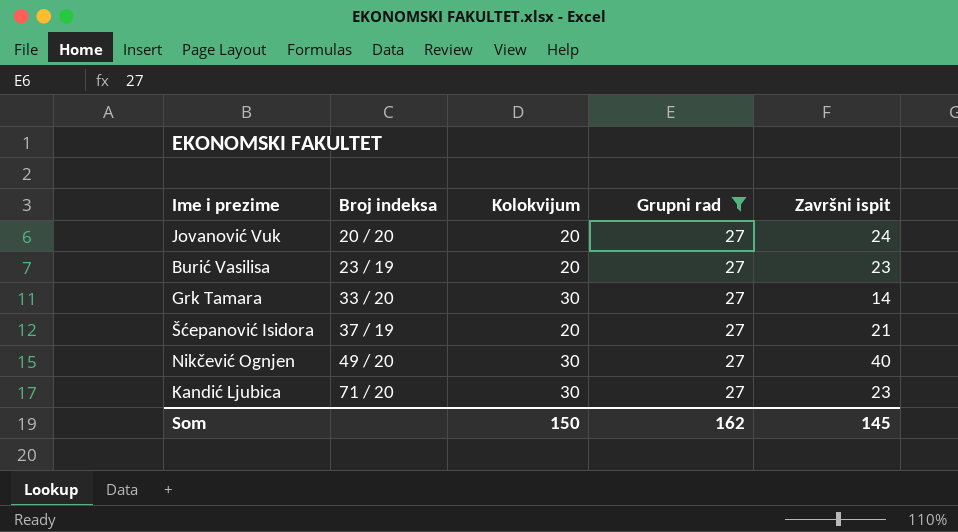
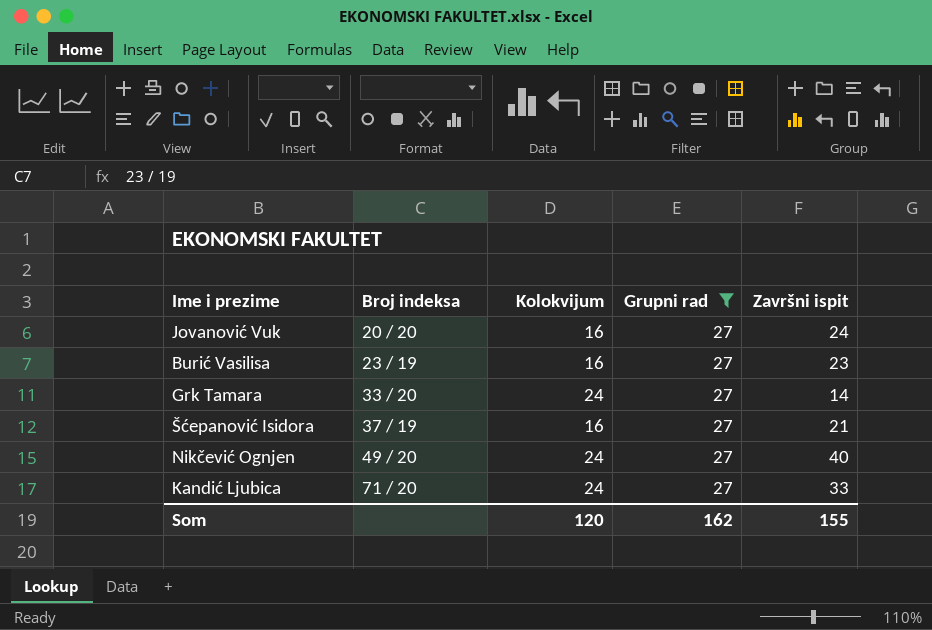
Jovanović Vuk | Kolokvijum: 20 -> 16
Burić Vasilisa | Kolokvijum: 20 -> 16
Grk Tamara | Kolokvijum: 30 -> 24
Šćepanović Isidora | Kolokvijum: 20 -> 16
Nikčević Ognjen | Kolokvijum: 30 -> 24
Kandić Ljubica | Kolokvijum: 30 -> 24
Kandić Ljubica | Završni ispit: 23 -> 33
Som | Kolokvijum: 150 -> 120
Som | Završni ispit: 145 -> 155

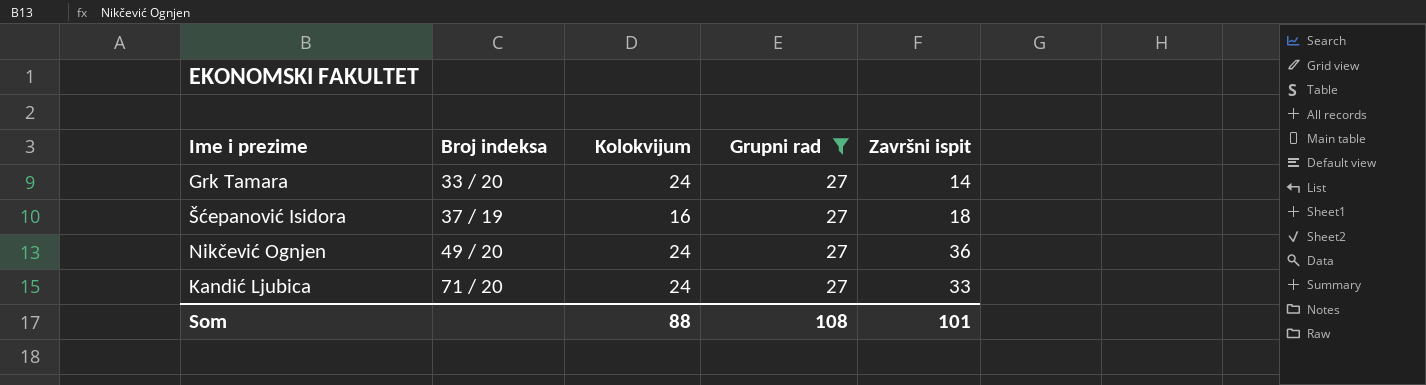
row Jovanović Vuk: 20 / 20 | 16 | 27 | 24 -> none
row Burić Vasilisa: 23 / 19 | 16 | 27 | 23 -> none
Šćepanović Isidora | Završni ispit: 21 -> 18
Nikčević Ognjen | Završni ispit: 40 -> 36
Som | Kolokvijum: 120 -> 88
Som | Grupni rad: 162 -> 108
Som | Završni ispit: 155 -> 101

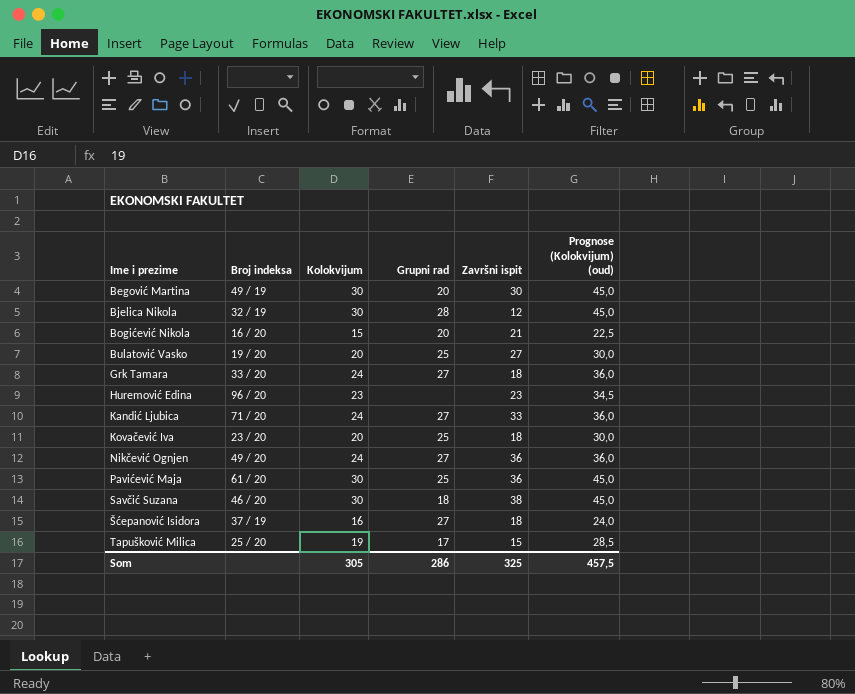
filter: Grupni rad = 27 -> none
row order: Broj indeksa ascending -> Ime i prezime ascending
column Prognose (Kolokvijum) (oud) | formula: none -> [Kolokvijum] * 1,5
Grk Tamara | Završni ispit: 14 -> 18
Som | Kolokvijum: 88 -> 305
Som | Grupni rad: 108 -> 286
Som | Završni ispit: 101 -> 325

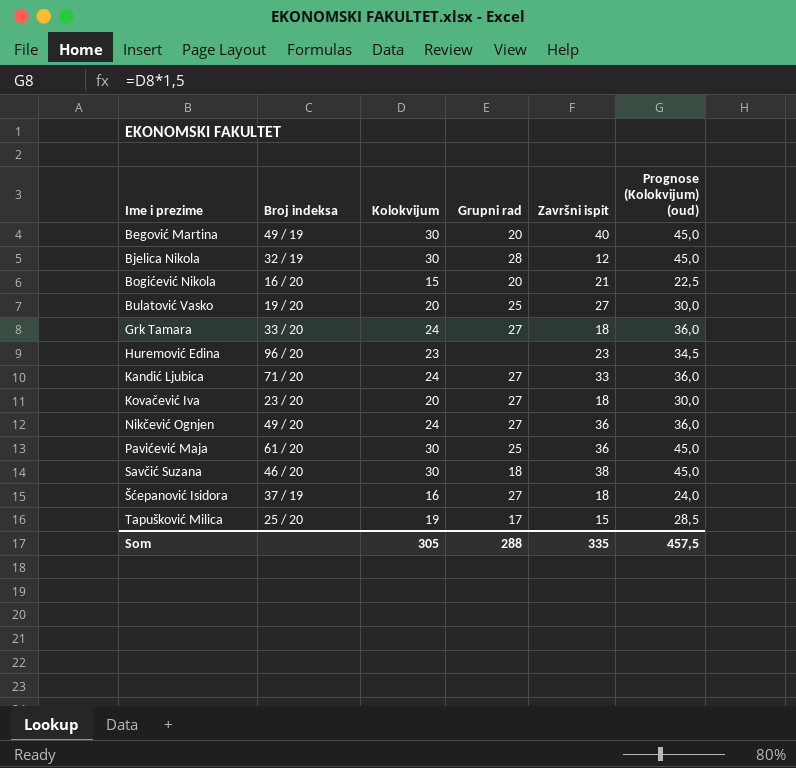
Begović Martina | Završni ispit: 30 -> 40
Kovačević Iva | Grupni rad: 25 -> 27
Som | Grupni rad: 286 -> 288
Som | Završni ispit: 325 -> 335

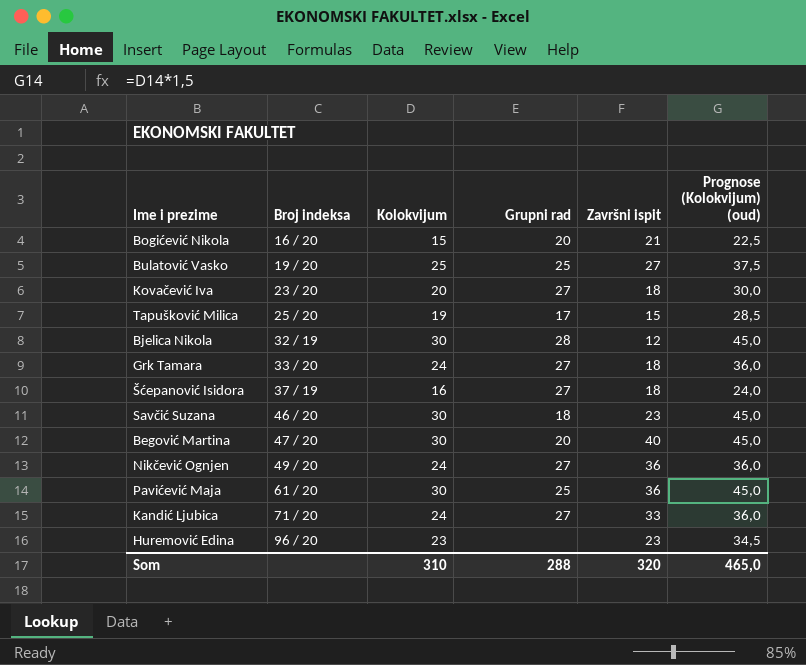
row order: Ime i prezime ascending -> Broj indeksa ascending
Bulatović Vasko | Kolokvijum: 20 -> 25
Bulatović Vasko | Prognose (Kolokvijum) (oud): 30,0 -> 37,5
Savčić Suzana | Završni ispit: 38 -> 23
Begović Martina | Broj indeksa: 49 / 19 -> 47 / 20
Som | Kolokvijum: 305 -> 310
Som | Završni ispit: 335 -> 320
Som | Prognose (Kolokvijum) (oud): 457,5 -> 465,0

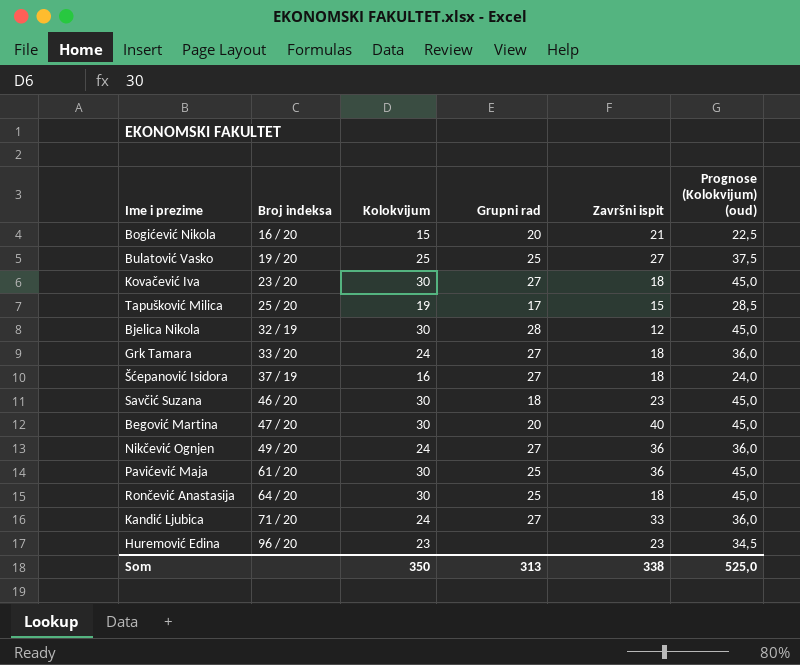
Kovačević Iva | Kolokvijum: 20 -> 30
Kovačević Iva | Prognose (Kolokvijum) (oud): 30,0 -> 45,0
row Rončević Anastasija: none -> 64 / 20 | 30 | 25 | 18 | 45,0
Som | Kolokvijum: 310 -> 350
Som | Grupni rad: 288 -> 313
Som | Završni ispit: 320 -> 338
Som | Prognose (Kolokvijum) (oud): 465,0 -> 525,0

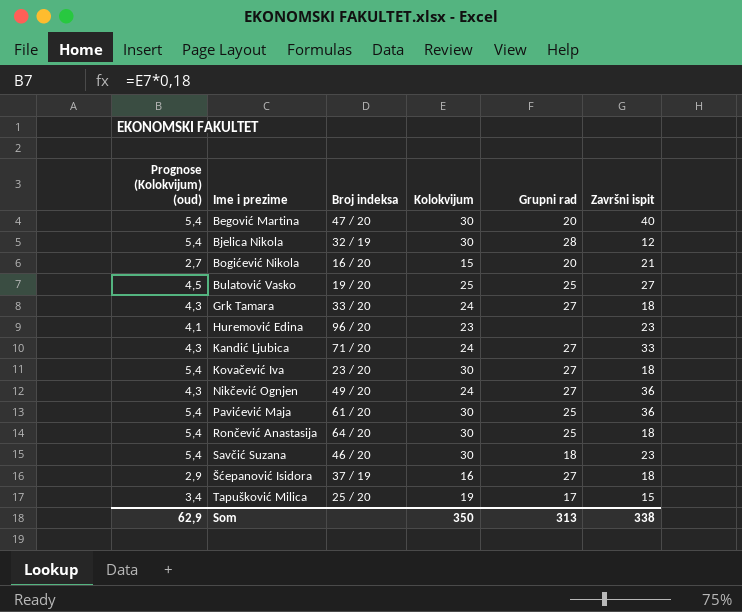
row order: Broj indeksa ascending -> Ime i prezime ascending
column Prognose (Kolokvijum) (oud) | formula: [Kolokvijum] * 1,5 -> [Kolokvijum] * 0,18
column Prognose (Kolokvijum) (oud) | position: 6 -> 1
Som | Prognose (Kolokvijum) (oud): 525,0 -> 62,9

